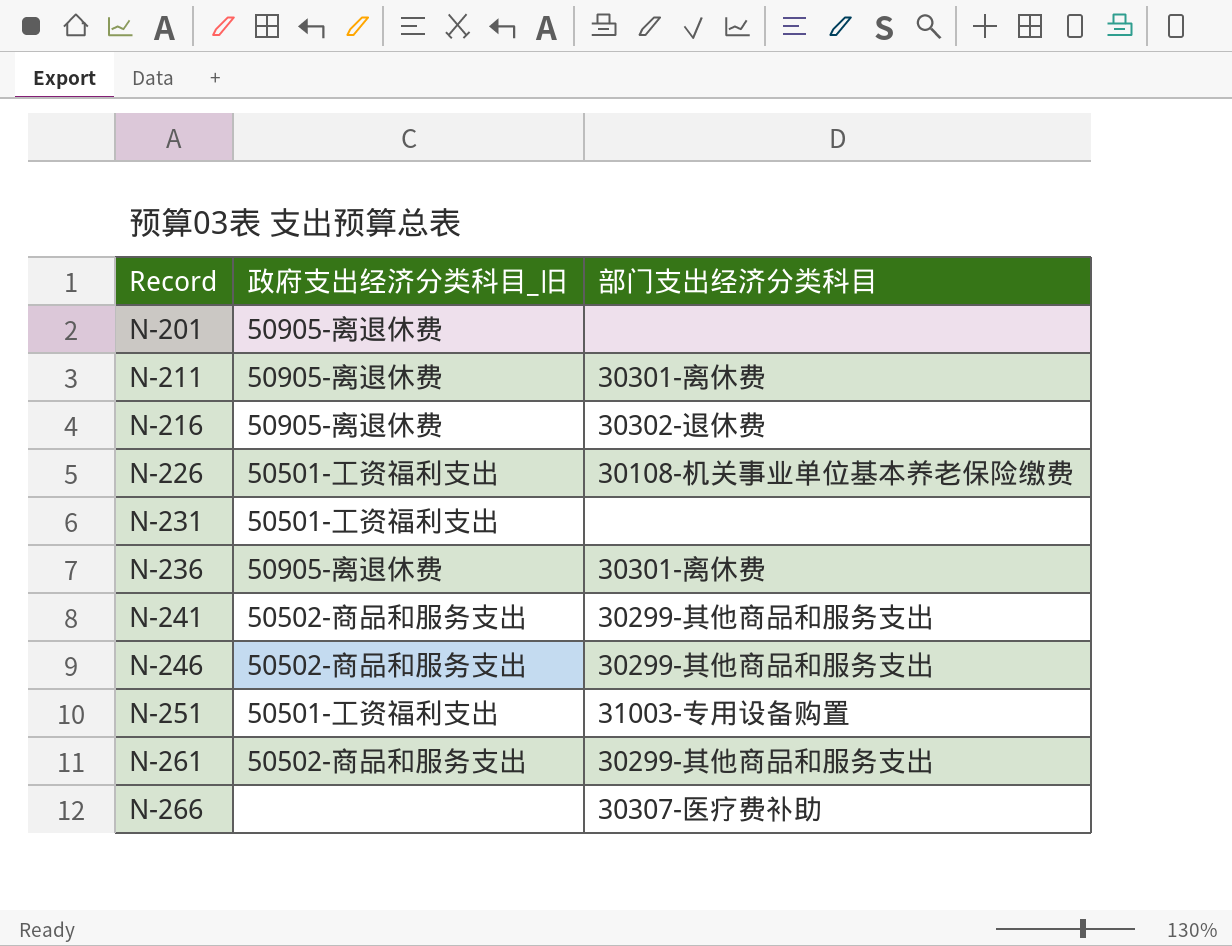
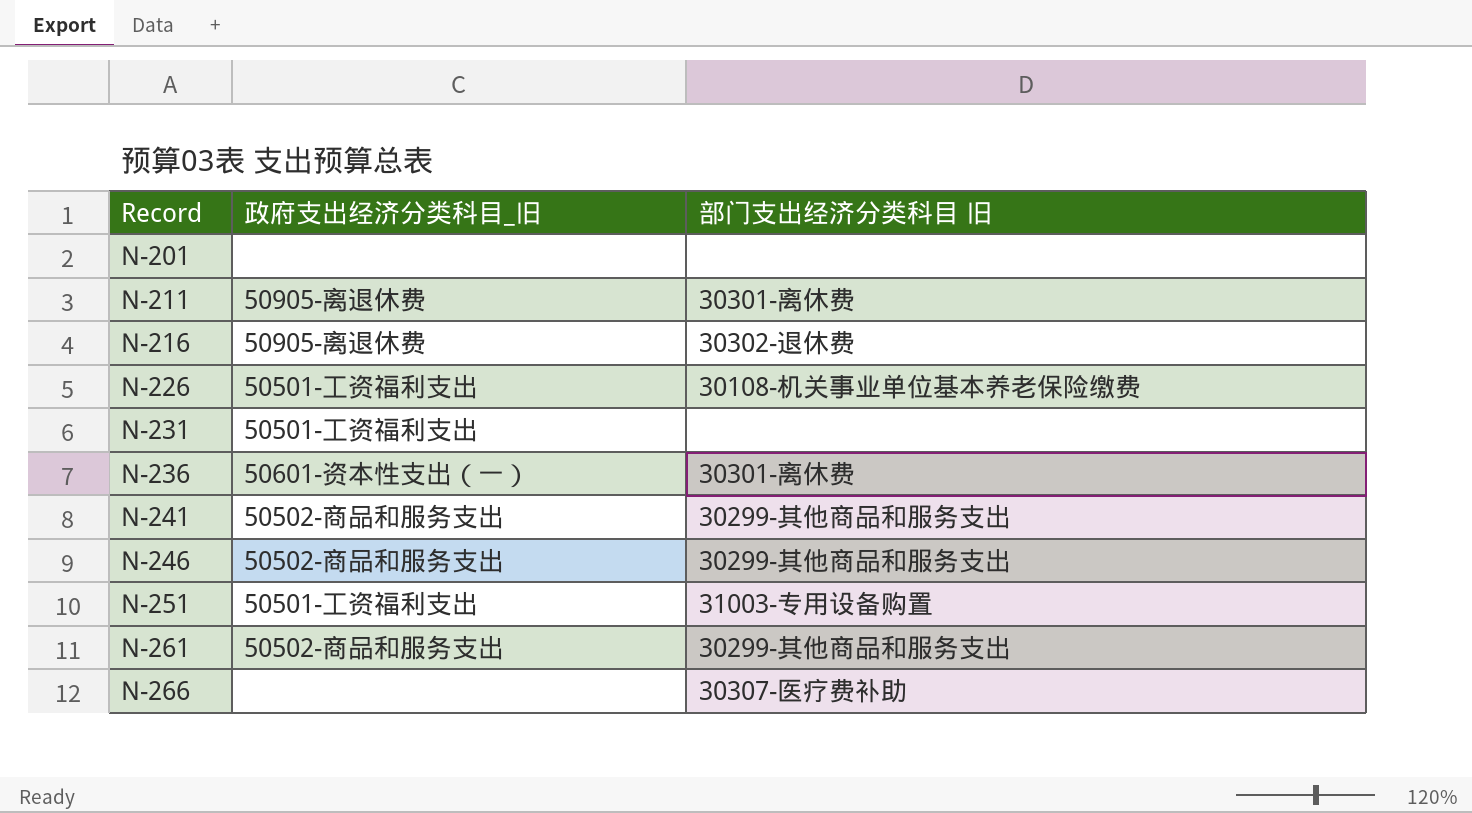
column name: 部门支出经济分类科目 -> 部门支出经济分类科目 旧
N-201 | 政府支出经济分类科目_旧: 50905-离退休费 -> none
N-236 | 政府支出经济分类科目_旧: 50905-离退休费 -> 50601-资本性支出（一）

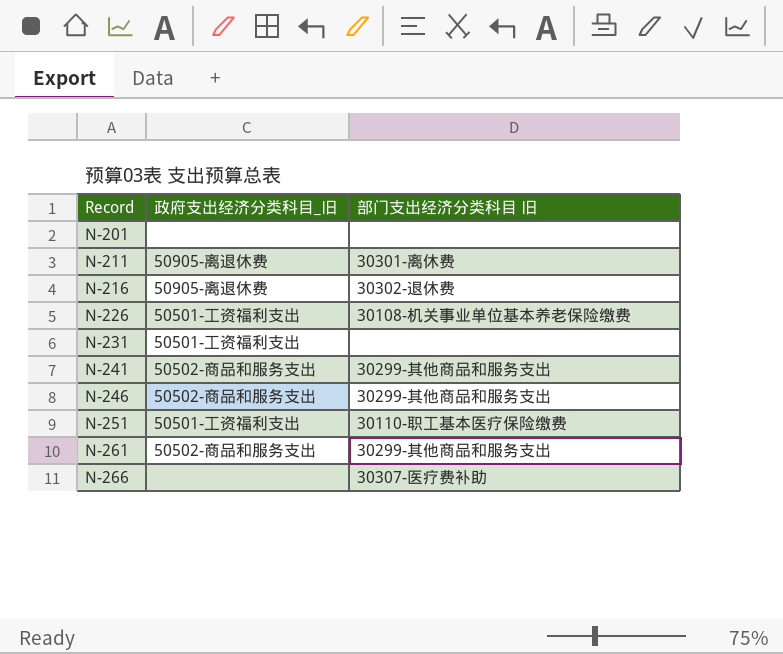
row N-236: 50601-资本性支出（一） | 30301-离休费 -> none
N-251 | 部门支出经济分类科目 旧: 31003-专用设备购置 -> 30110-职工基本医疗保险缴费

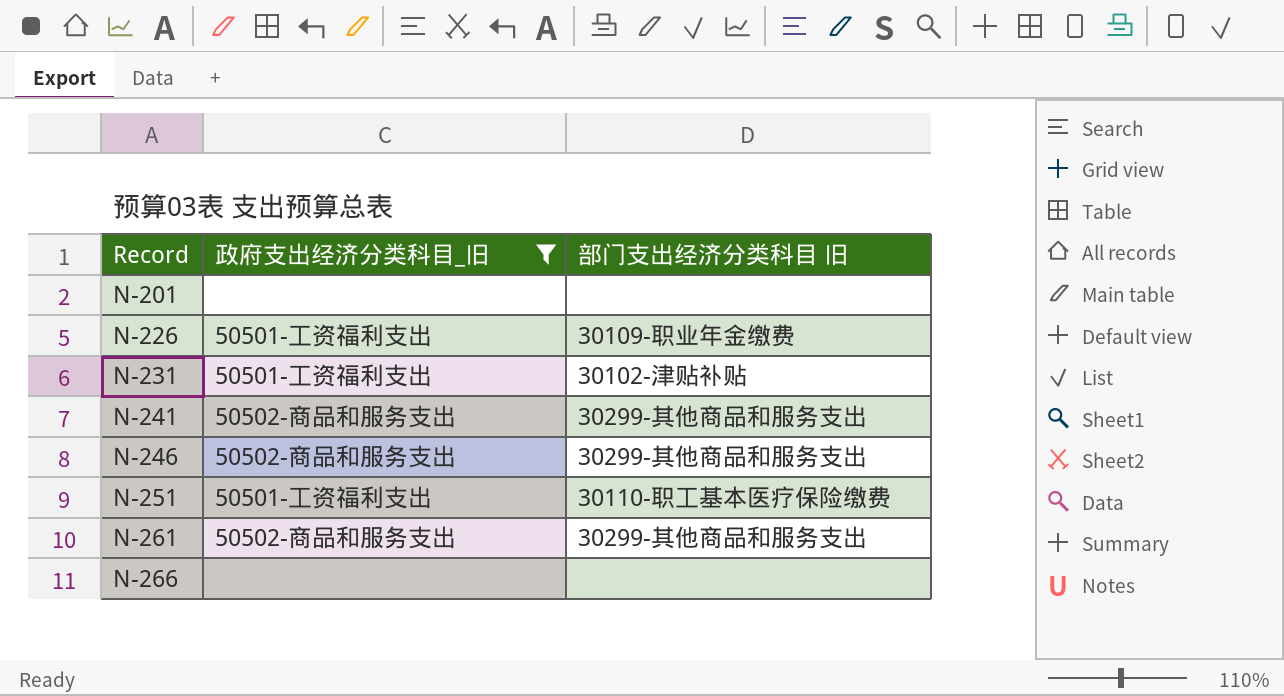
filter: none -> 政府支出经济分类科目_旧 != 50905-离退休费
N-226 | 部门支出经济分类科目 旧: 30108-机关事业单位基本养老保险缴费 -> 30109-职业年金缴费
N-231 | 部门支出经济分类科目 旧: none -> 30102-津贴补贴
N-266 | 部门支出经济分类科目 旧: 30307-医疗费补助 -> none

